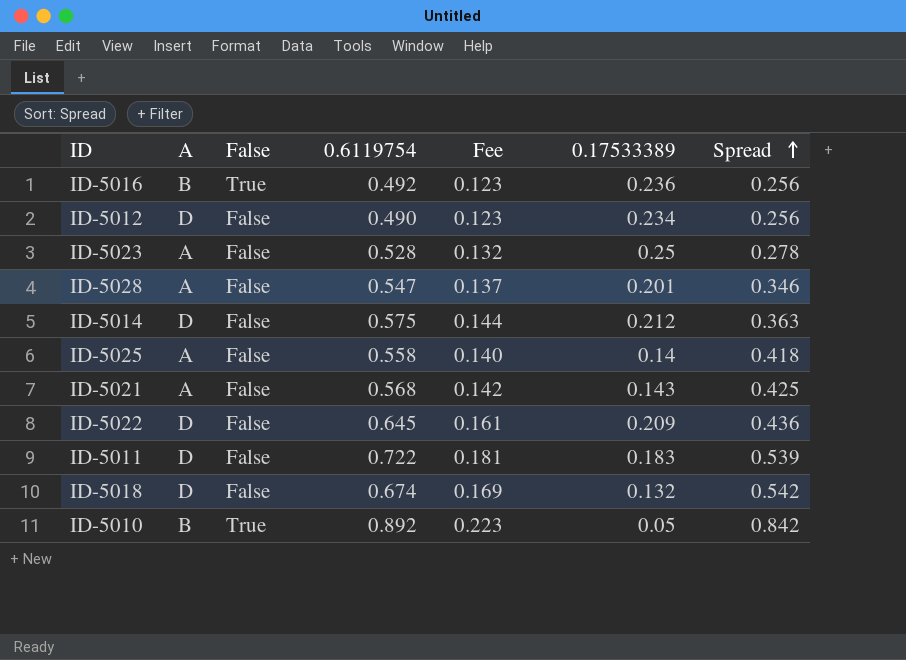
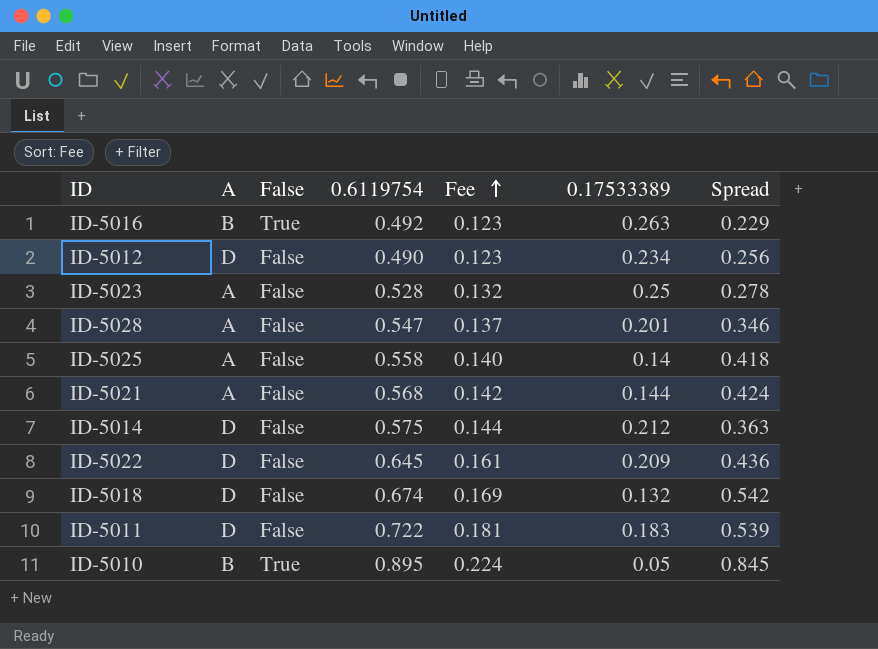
row order: Spread ascending -> Fee ascending
ID-5016 | 0.17533389: 0.236 -> 0.263
ID-5016 | Spread: 0.256 -> 0.229
ID-5021 | 0.17533389: 0.143 -> 0.144
ID-5021 | Spread: 0.425 -> 0.424
ID-5010 | 0.6119754: 0.892 -> 0.895
ID-5010 | Fee: 0.223 -> 0.224
ID-5010 | Spread: 0.842 -> 0.845

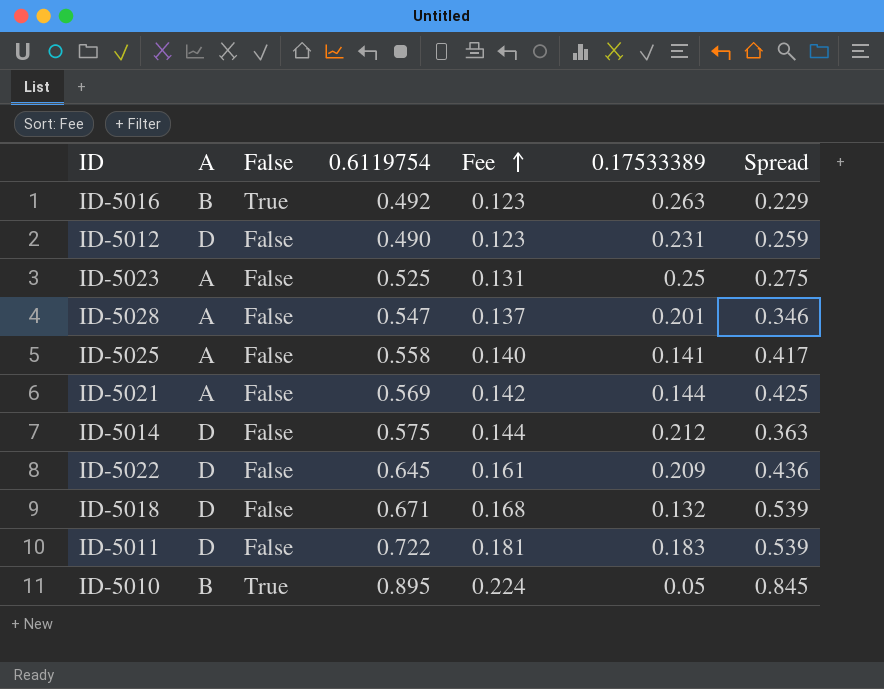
ID-5012 | 0.17533389: 0.234 -> 0.231
ID-5012 | Spread: 0.256 -> 0.259
ID-5023 | 0.6119754: 0.528 -> 0.525
ID-5023 | Fee: 0.132 -> 0.131
ID-5023 | Spread: 0.278 -> 0.275
ID-5025 | 0.17533389: 0.14 -> 0.141
ID-5025 | Spread: 0.418 -> 0.417
ID-5021 | 0.6119754: 0.568 -> 0.569
ID-5021 | Spread: 0.424 -> 0.425
ID-5018 | 0.6119754: 0.674 -> 0.671
ID-5018 | Fee: 0.169 -> 0.168
ID-5018 | Spread: 0.542 -> 0.539

